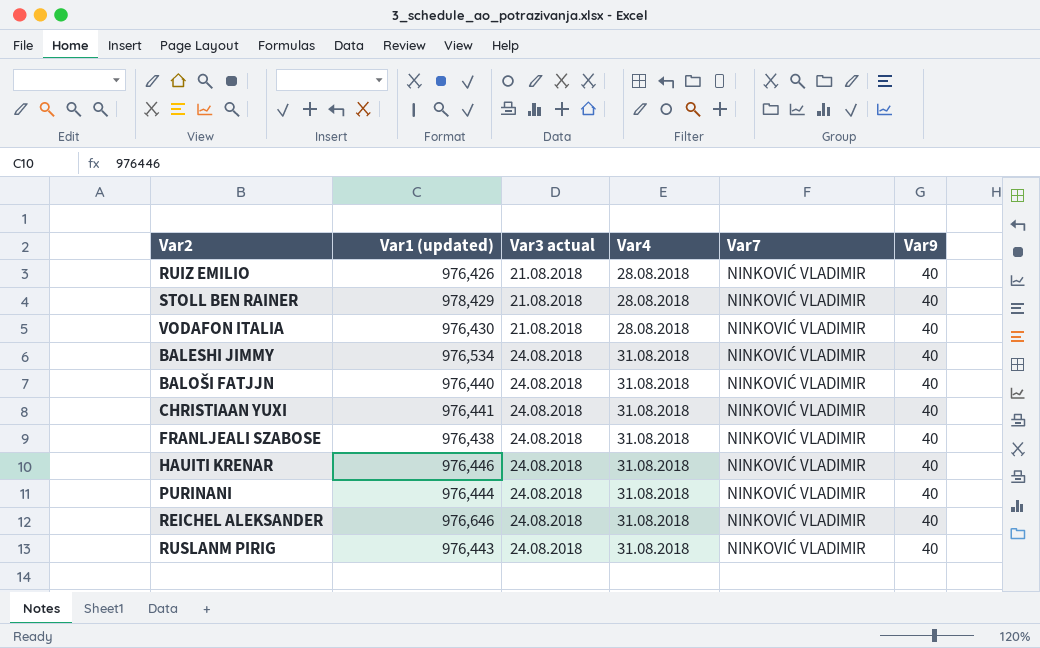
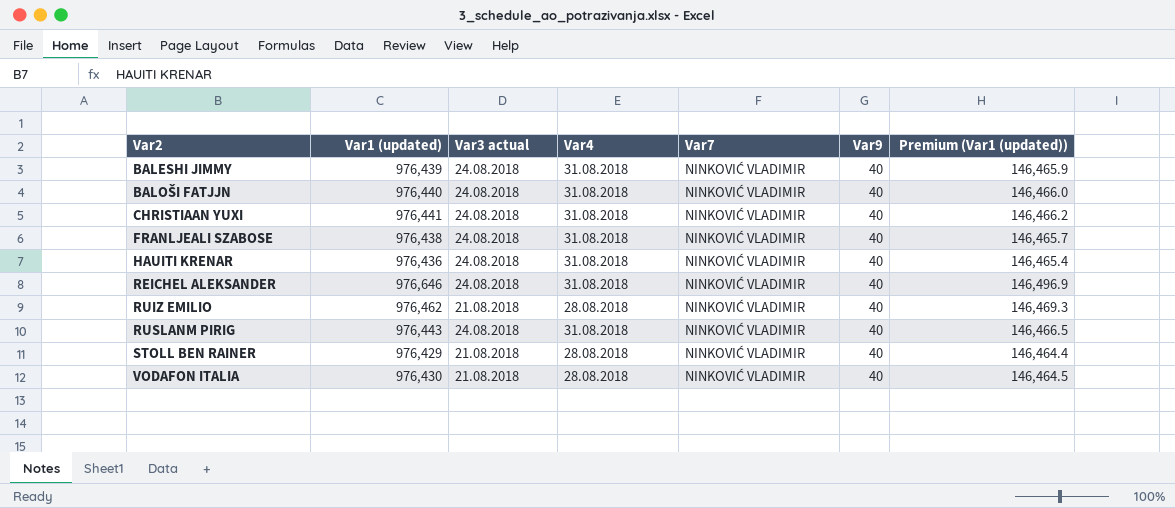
row order: Var3 actual ascending -> Var2 ascending
column Premium (Var1 (updated)) | formula: none -> [Var1 (updated)] * 0.15
row PURINANI: 976,444 | 24.08.2018 | 31.08.2018 | NINKOVIĆ VLADIMIR | 40 -> none
BALESHI JIMMY | Var1 (updated): 976,534 -> 976,439
HAUITI KRENAR | Var1 (updated): 976,446 -> 976,436
RUIZ EMILIO | Var1 (updated): 976,426 -> 976,462
STOLL BEN RAINER | Var1 (updated): 978,429 -> 976,429

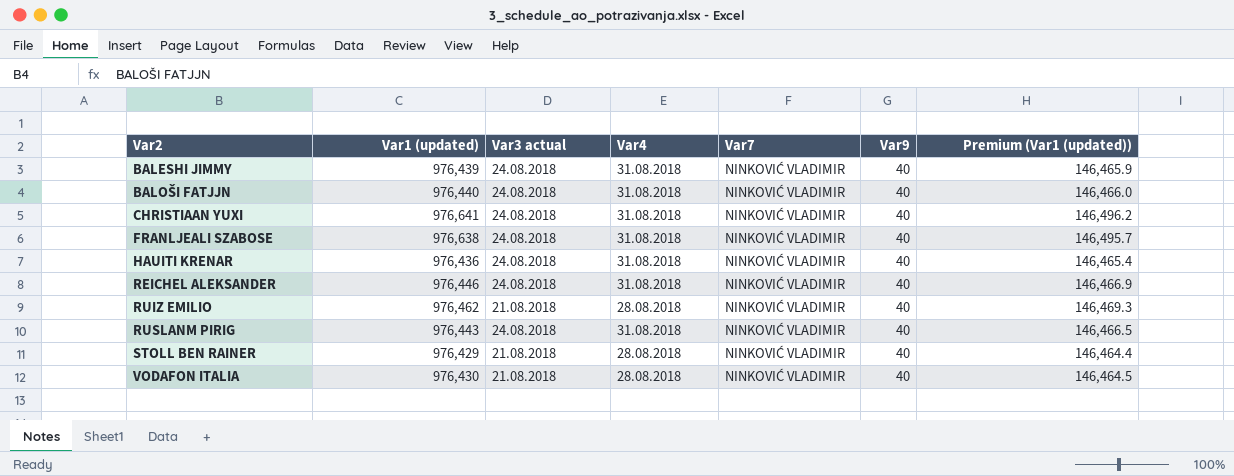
CHRISTIAAN YUXI | Var1 (updated): 976,441 -> 976,641
CHRISTIAAN YUXI | Premium (Var1 (updated)): 146,466.2 -> 146,496.2
FRANLJEALI SZABOSE | Var1 (updated): 976,438 -> 976,638
FRANLJEALI SZABOSE | Premium (Var1 (updated)): 146,465.7 -> 146,495.7
REICHEL ALEKSANDER | Var1 (updated): 976,646 -> 976,446
REICHEL ALEKSANDER | Premium (Var1 (updated)): 146,496.9 -> 146,466.9

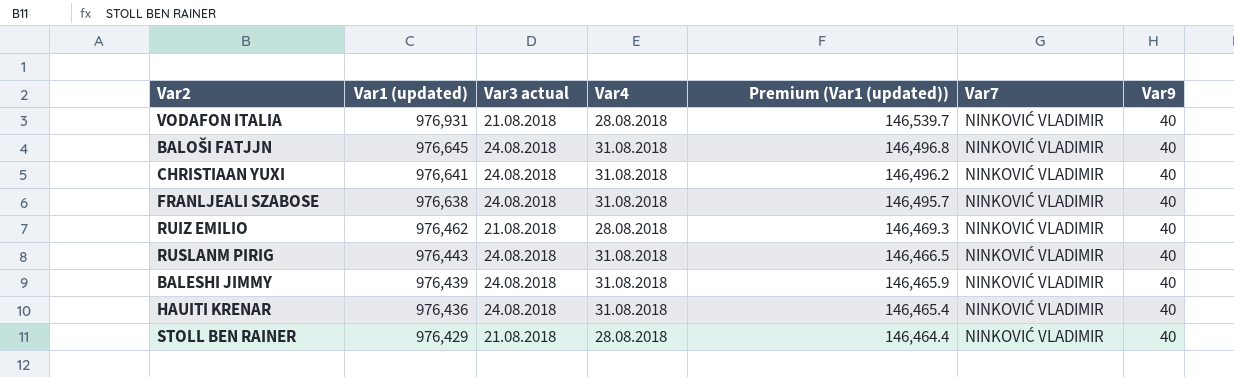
row order: Var2 ascending -> Var1 (updated) descending
column Premium (Var1 (updated)) | position: 7 -> 5
row REICHEL ALEKSANDER: 976,446 | 24.08.2018 | 31.08.2018 | NINKOVIĆ VLADIMIR | 40 | 146,466.9 -> none
VODAFON ITALIA | Var1 (updated): 976,430 -> 976,931
VODAFON ITALIA | Premium (Var1 (updated)): 146,464.5 -> 146,539.7
BALOŠI FATJJN | Var1 (updated): 976,440 -> 976,645
BALOŠI FATJJN | Premium (Var1 (updated)): 146,466.0 -> 146,496.8

